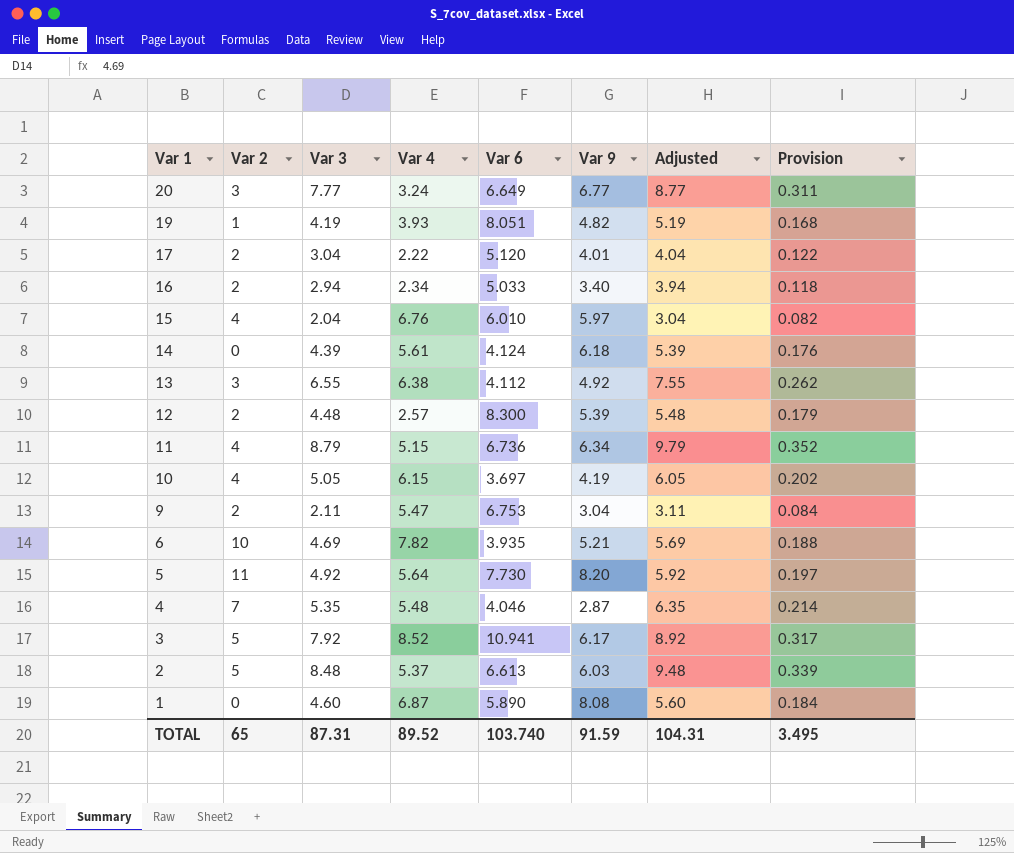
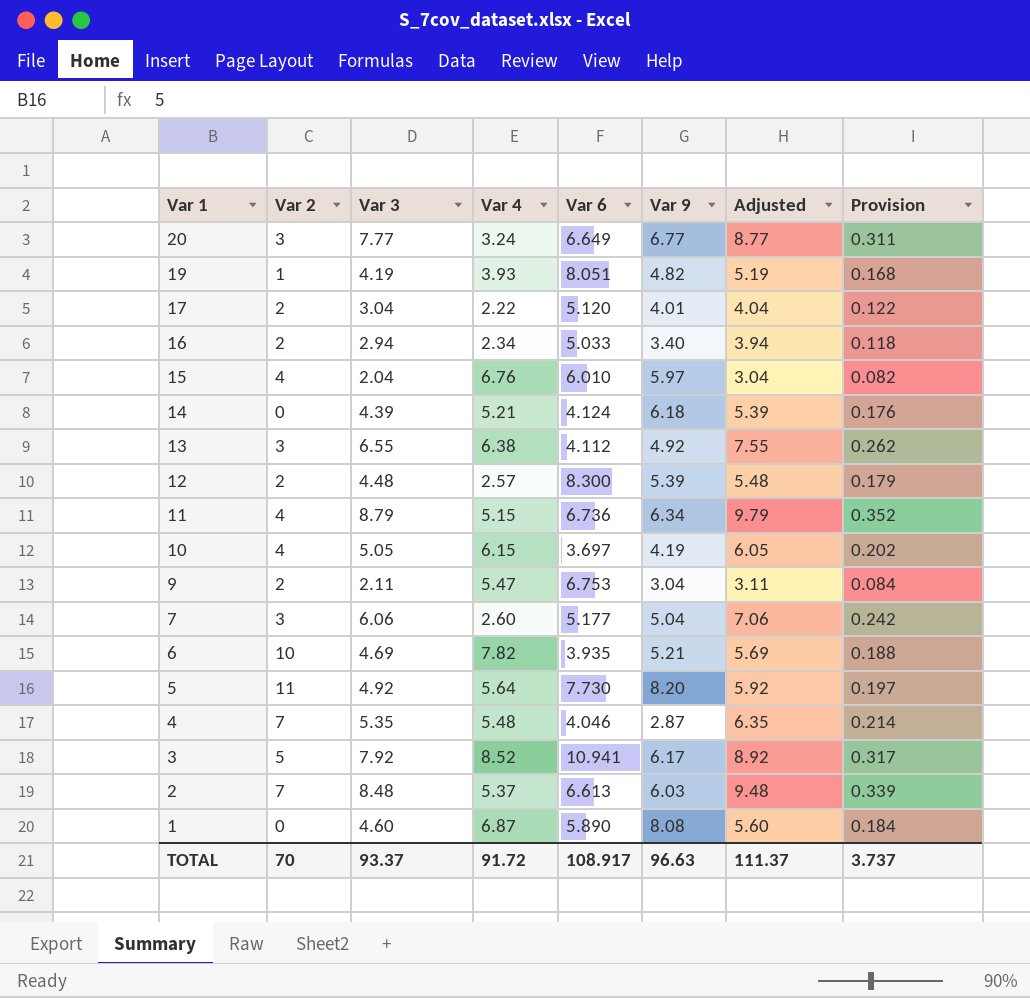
14 | Var 4: 5.61 -> 5.21
row 7: none -> 3 | 6.06 | 2.60 | 5.177 | 5.04 | 7.06 | 0.242
2 | Var 2: 5 -> 7
TOTAL | Var 2: 65 -> 70
TOTAL | Var 3: 87.31 -> 93.37
TOTAL | Var 4: 89.52 -> 91.72
TOTAL | Var 6: 103.740 -> 108.917
TOTAL | Var 9: 91.59 -> 96.63
TOTAL | Adjusted: 104.31 -> 111.37
TOTAL | Provision: 3.495 -> 3.737

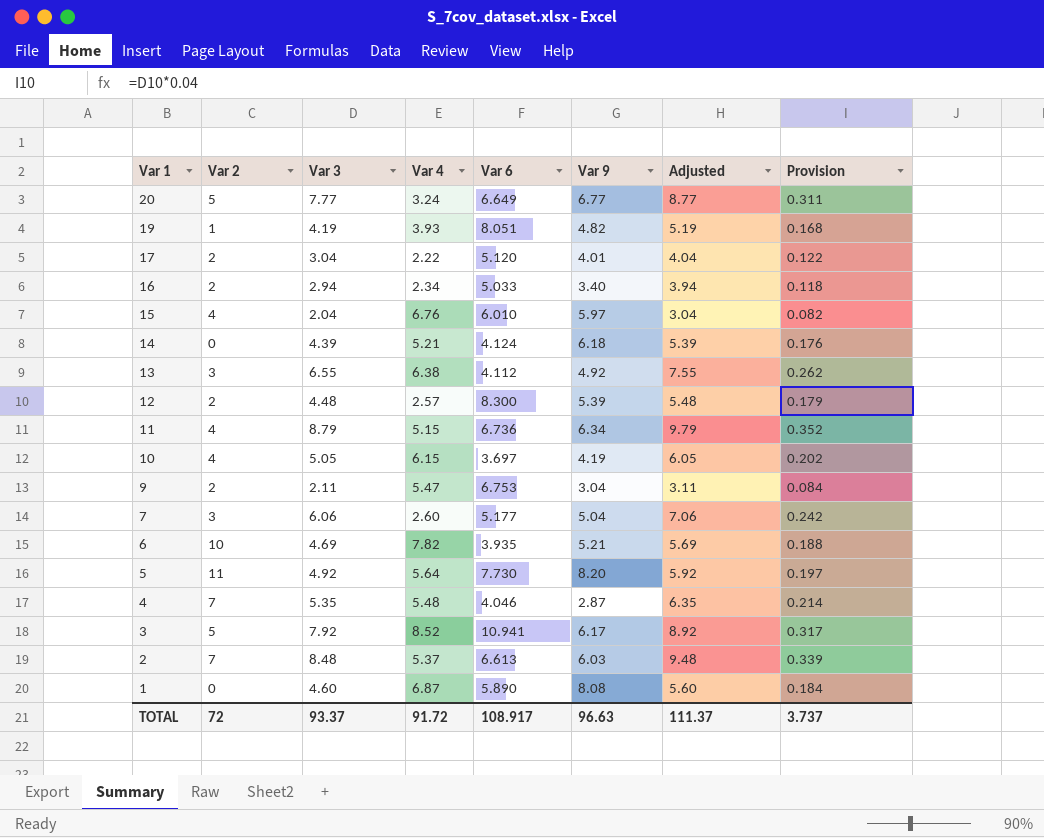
20 | Var 2: 3 -> 5
TOTAL | Var 2: 70 -> 72

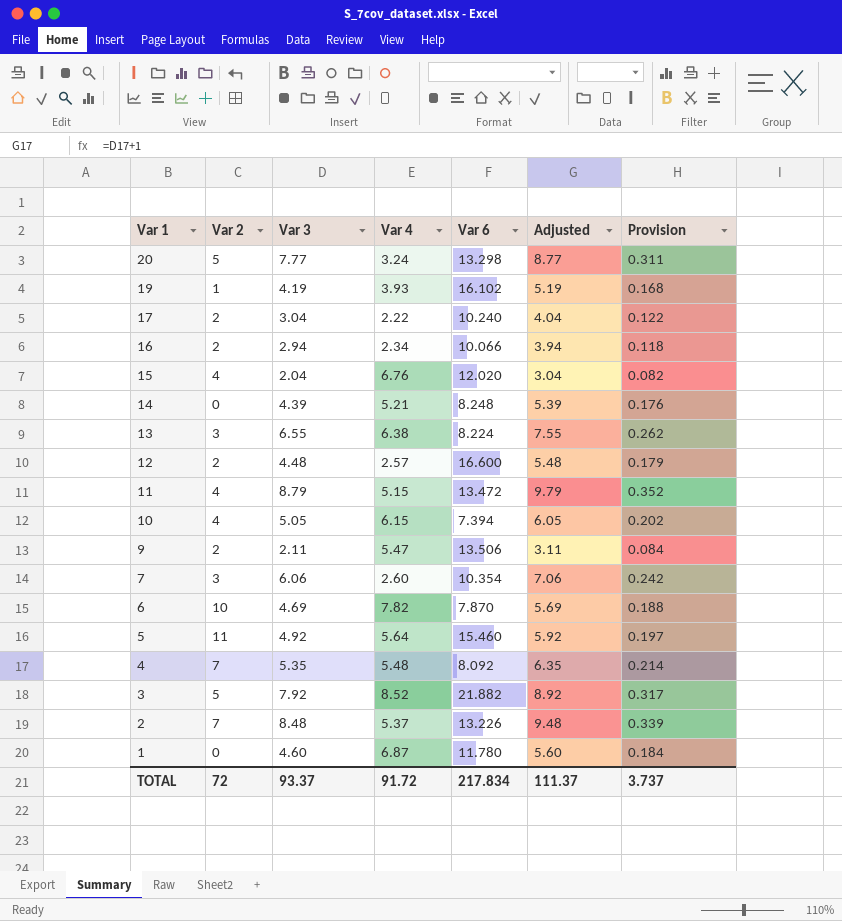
column Var 9 | position: 6 -> none
20 | Var 6: 6.649 -> 13.298
19 | Var 6: 8.051 -> 16.102
17 | Var 6: 5.120 -> 10.240
16 | Var 6: 5.033 -> 10.066
15 | Var 6: 6.010 -> 12.020
14 | Var 6: 4.124 -> 8.248
13 | Var 6: 4.112 -> 8.224
12 | Var 6: 8.300 -> 16.600
11 | Var 6: 6.736 -> 13.472
10 | Var 6: 3.697 -> 7.394
9 | Var 6: 6.753 -> 13.506
7 | Var 6: 5.177 -> 10.354
6 | Var 6: 3.935 -> 7.870
5 | Var 6: 7.730 -> 15.460
4 | Var 6: 4.046 -> 8.092
3 | Var 6: 10.941 -> 21.882
2 | Var 6: 6.613 -> 13.226
1 | Var 6: 5.890 -> 11.780
TOTAL | Var 6: 108.917 -> 217.834

